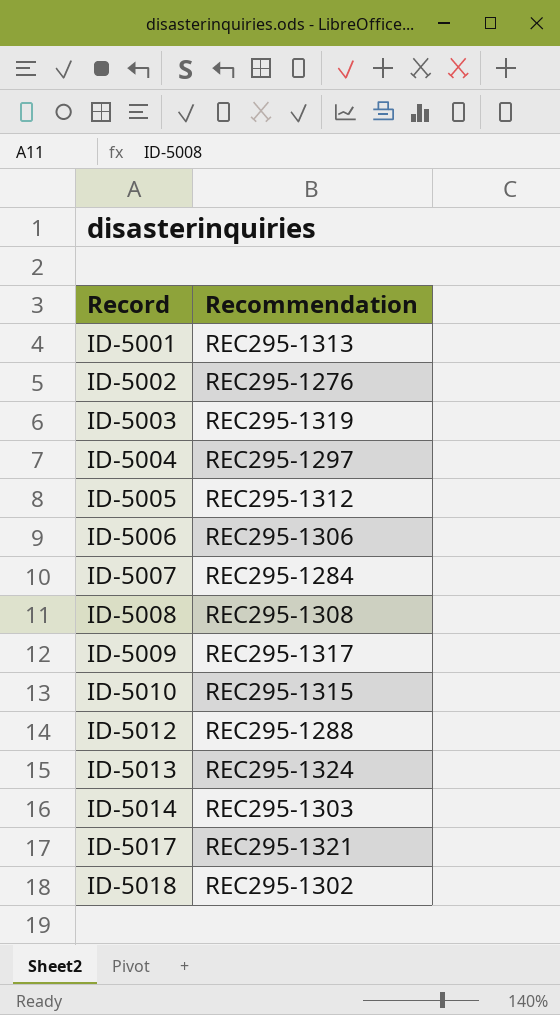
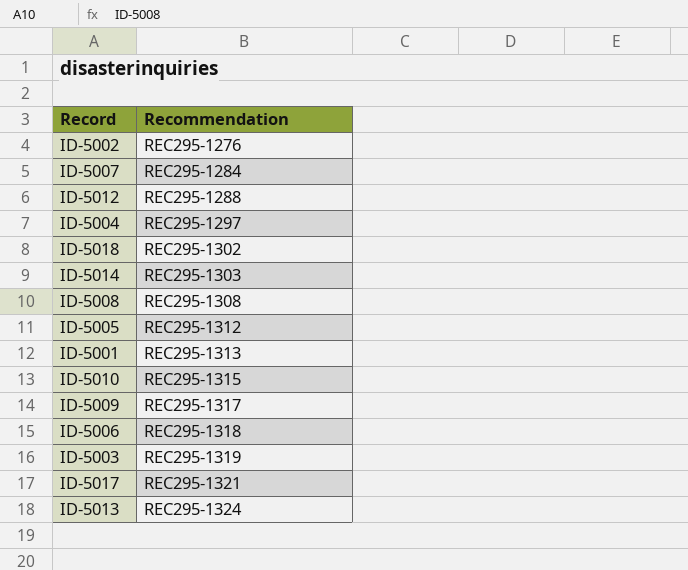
row order: Record ascending -> Recommendation ascending
ID-5006 | Recommendation: REC295-1306 -> REC295-1318

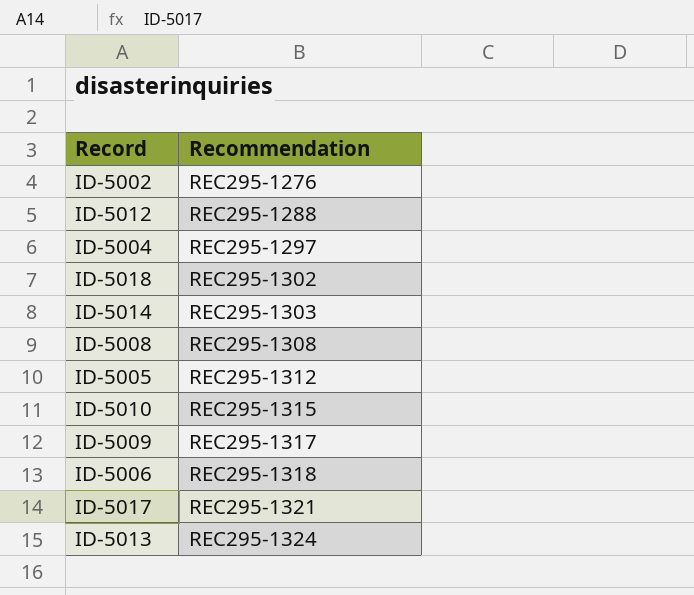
row ID-5007: REC295-1284 -> none
row ID-5001: REC295-1313 -> none
row ID-5003: REC295-1319 -> none

